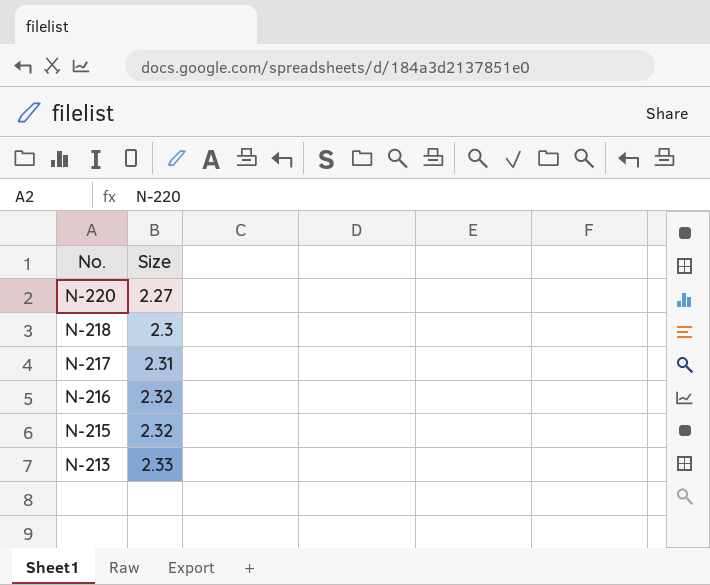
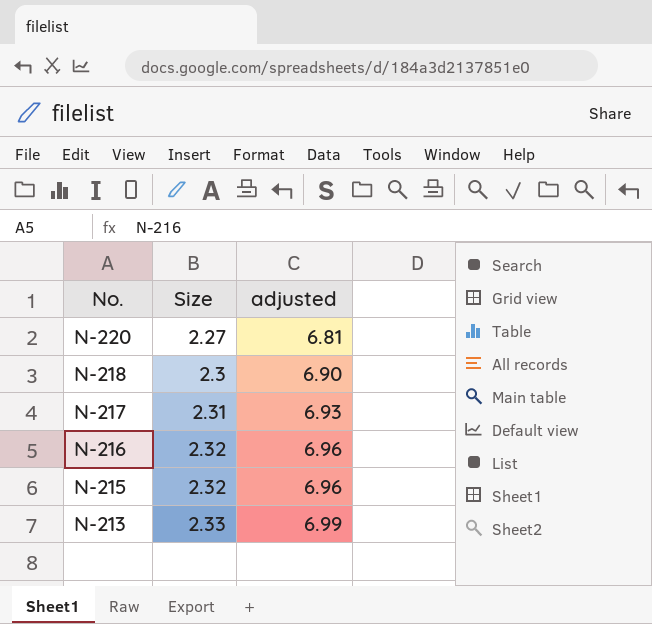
column adjusted | formula: none -> [Size] * 3

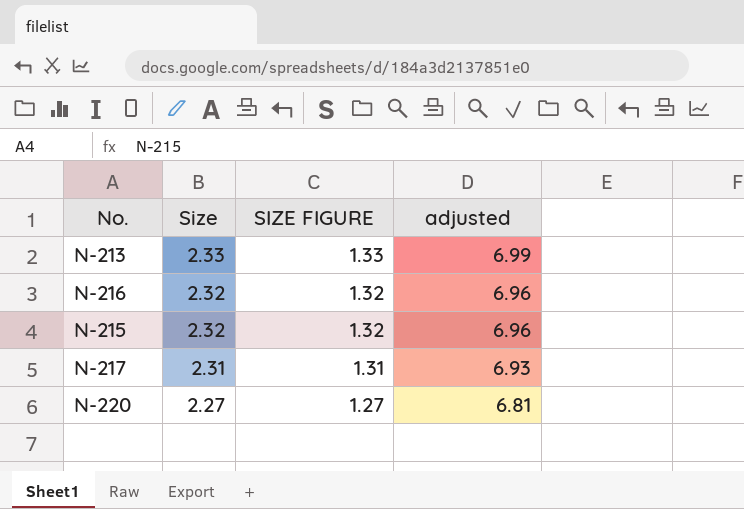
row order: No. descending -> Size descending
column SIZE FIGURE | formula: none -> [Size] - 1
row N-218: 2.3 | 6.90 -> none

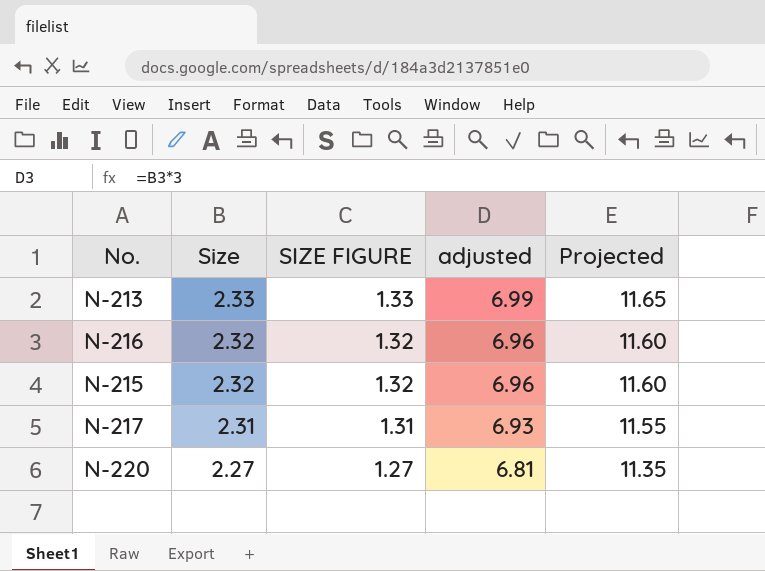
column Projected | formula: none -> [Size] * 5

